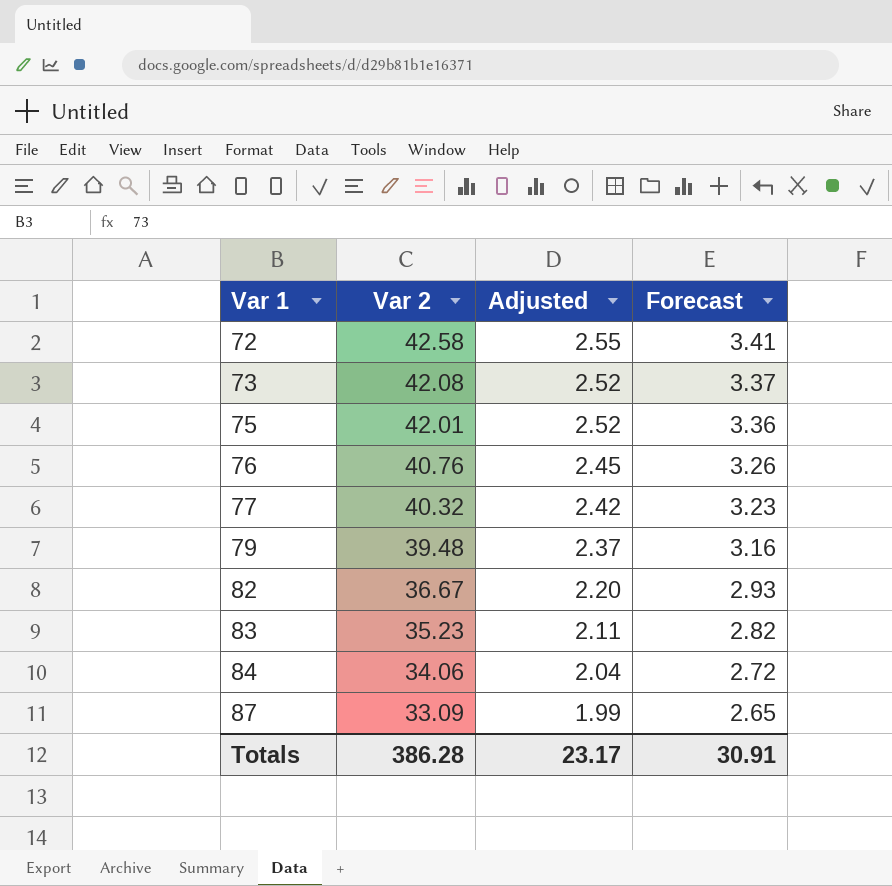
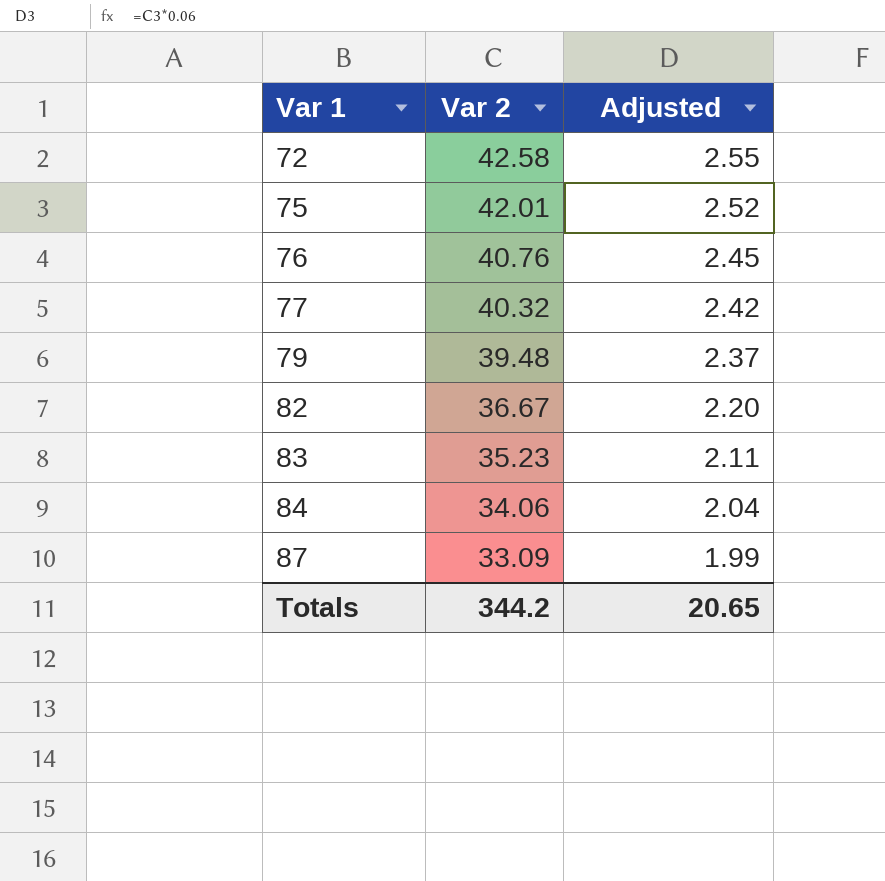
column Forecast | formula: [Var 2] * 0.08 -> none
row 73: 42.08 | 2.52 | 3.37 -> none
Totals | Var 2: 386.28 -> 344.2
Totals | Adjusted: 23.17 -> 20.65

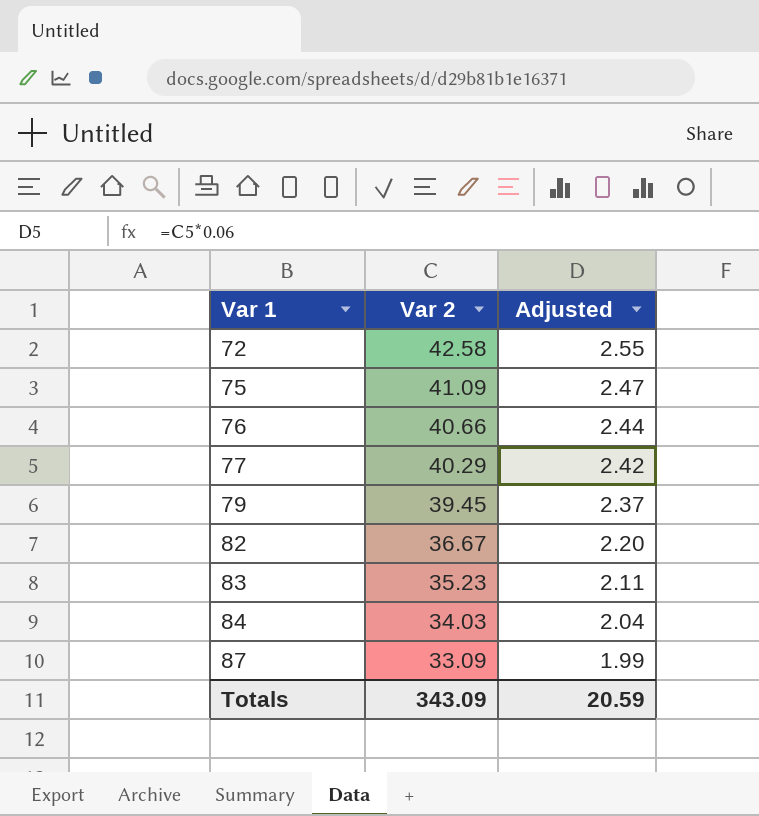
75 | Var 2: 42.01 -> 41.09
75 | Adjusted: 2.52 -> 2.47
76 | Var 2: 40.76 -> 40.66
76 | Adjusted: 2.45 -> 2.44
77 | Var 2: 40.32 -> 40.29
79 | Var 2: 39.48 -> 39.45
84 | Var 2: 34.06 -> 34.03
Totals | Var 2: 344.2 -> 343.09
Totals | Adjusted: 20.65 -> 20.59

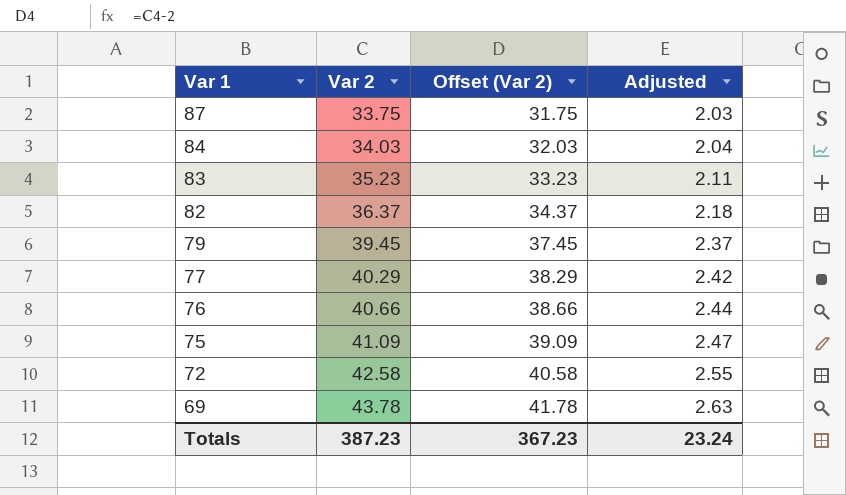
row order: Var 1 ascending -> Var 1 descending
column Offset (Var 2) | formula: none -> [Var 2] - 2
87 | Var 2: 33.09 -> 33.75
87 | Adjusted: 1.99 -> 2.03
82 | Var 2: 36.67 -> 36.37
82 | Adjusted: 2.20 -> 2.18
row 69: none -> 43.78 | 41.78 | 2.63
Totals | Var 2: 343.09 -> 387.23
Totals | Adjusted: 20.59 -> 23.24

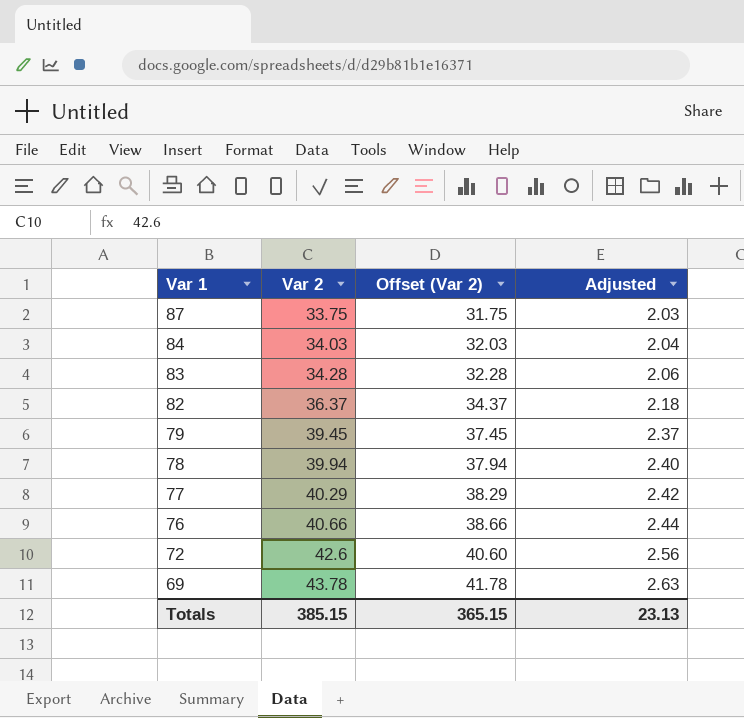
row 75: 41.09 | 39.09 | 2.47 -> none
83 | Var 2: 35.23 -> 34.28
83 | Offset (Var 2): 33.23 -> 32.28
83 | Adjusted: 2.11 -> 2.06
row 78: none -> 39.94 | 37.94 | 2.40
72 | Var 2: 42.58 -> 42.6
72 | Offset (Var 2): 40.58 -> 40.60
72 | Adjusted: 2.55 -> 2.56
Totals | Var 2: 387.23 -> 385.15
Totals | Offset (Var 2): 367.23 -> 365.15
Totals | Adjusted: 23.24 -> 23.13

